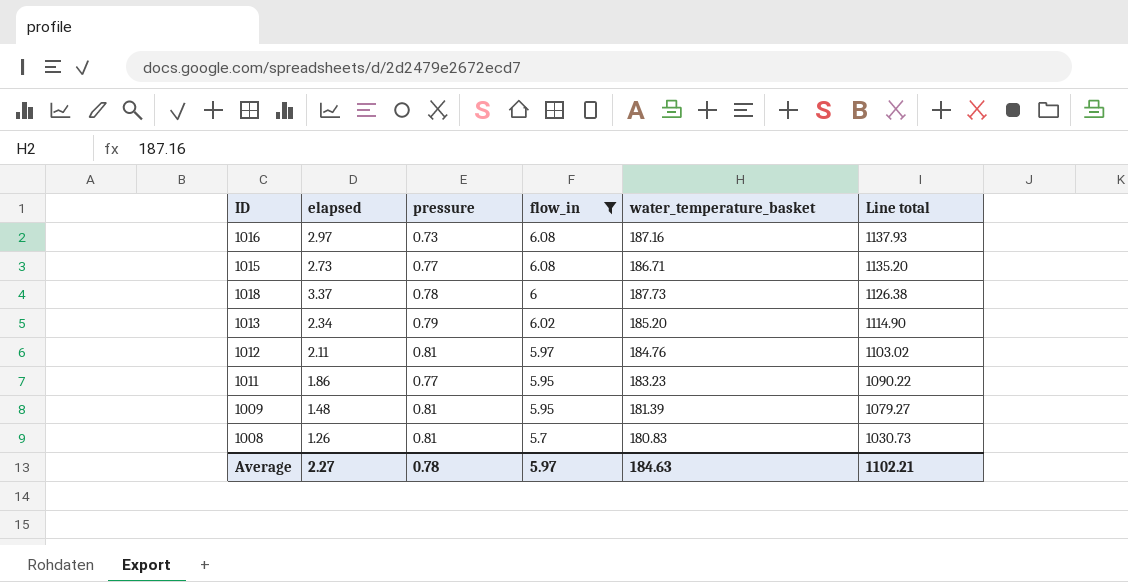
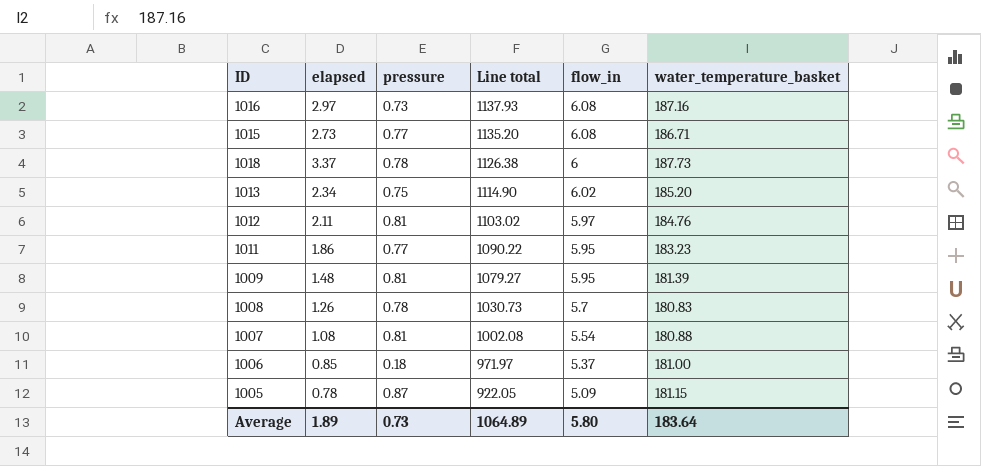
filter: flow_in >= 5.7 -> none
column Line total | position: 6 -> 4
1013 | pressure: 0.79 -> 0.75
1008 | pressure: 0.81 -> 0.78
Average | elapsed: 2.27 -> 1.89
Average | pressure: 0.78 -> 0.73
Average | Line total: 1102.21 -> 1064.89
Average | flow_in: 5.97 -> 5.80
Average | water_temperature_basket: 184.63 -> 183.64

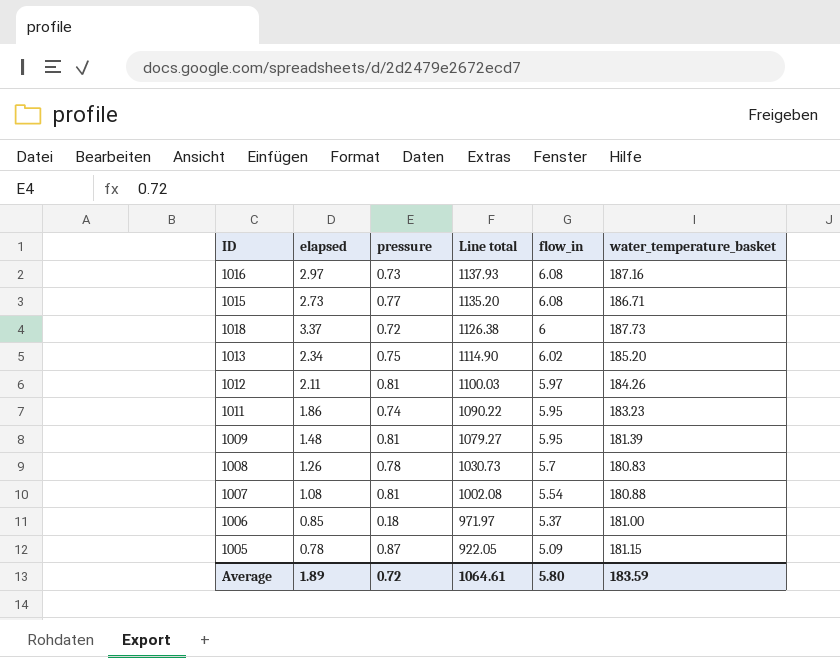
1018 | pressure: 0.78 -> 0.72
1012 | Line total: 1103.02 -> 1100.03
1012 | water_temperature_basket: 184.76 -> 184.26
1011 | pressure: 0.77 -> 0.74
Average | pressure: 0.73 -> 0.72
Average | Line total: 1064.89 -> 1064.61
Average | water_temperature_basket: 183.64 -> 183.59

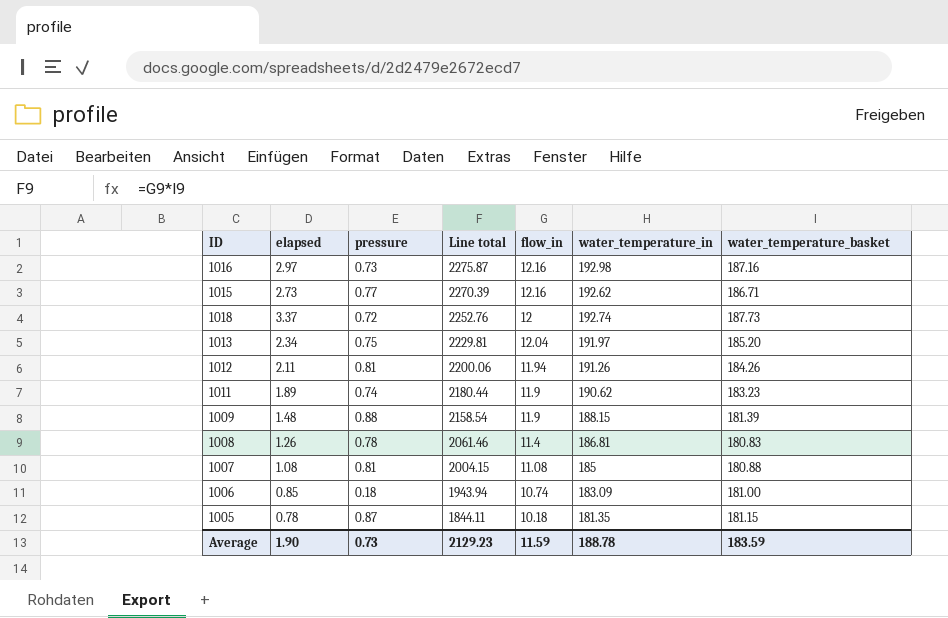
column water_temperature_in | position: none -> 6
1016 | Line total: 1137.93 -> 2275.87
1016 | flow_in: 6.08 -> 12.16
1015 | Line total: 1135.20 -> 2270.39
1015 | flow_in: 6.08 -> 12.16
1018 | Line total: 1126.38 -> 2252.76
1018 | flow_in: 6 -> 12
1013 | Line total: 1114.90 -> 2229.81
1013 | flow_in: 6.02 -> 12.04
1012 | Line total: 1100.03 -> 2200.06
1012 | flow_in: 5.97 -> 11.94
1011 | elapsed: 1.86 -> 1.89
1011 | Line total: 1090.22 -> 2180.44
1011 | flow_in: 5.95 -> 11.9
1009 | pressure: 0.81 -> 0.88
1009 | Line total: 1079.27 -> 2158.54
1009 | flow_in: 5.95 -> 11.9
1008 | Line total: 1030.73 -> 2061.46
1008 | flow_in: 5.7 -> 11.4
1007 | Line total: 1002.08 -> 2004.15
1007 | flow_in: 5.54 -> 11.08
1006 | Line total: 971.97 -> 1943.94
1006 | flow_in: 5.37 -> 10.74
1005 | Line total: 922.05 -> 1844.11
1005 | flow_in: 5.09 -> 10.18
Average | elapsed: 1.89 -> 1.90
Average | pressure: 0.72 -> 0.73
Average | Line total: 1064.61 -> 2129.23
Average | flow_in: 5.80 -> 11.59

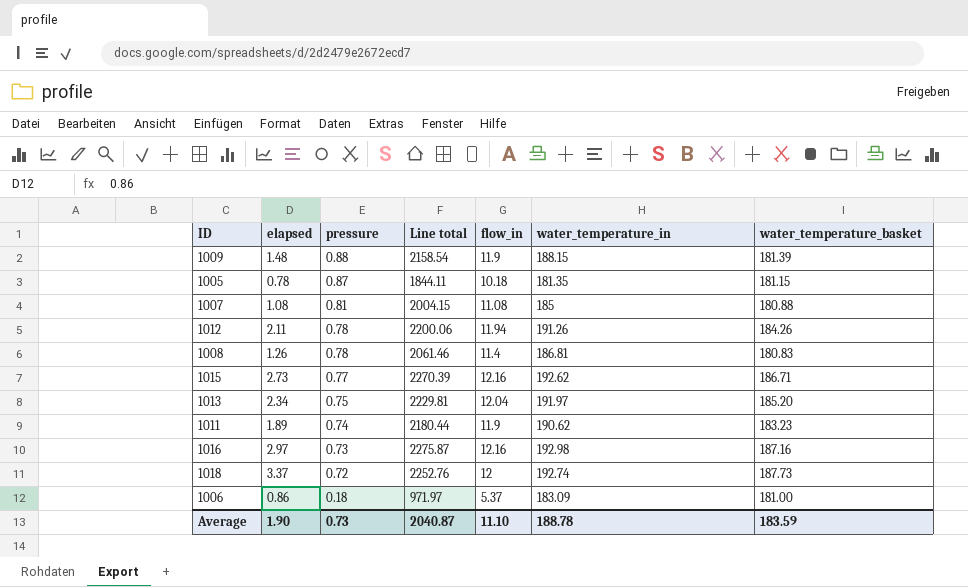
row order: Line total descending -> pressure descending
1012 | pressure: 0.81 -> 0.78
1006 | elapsed: 0.85 -> 0.86
1006 | Line total: 1943.94 -> 971.97
1006 | flow_in: 10.74 -> 5.37
Average | Line total: 2129.23 -> 2040.87
Average | flow_in: 11.59 -> 11.10

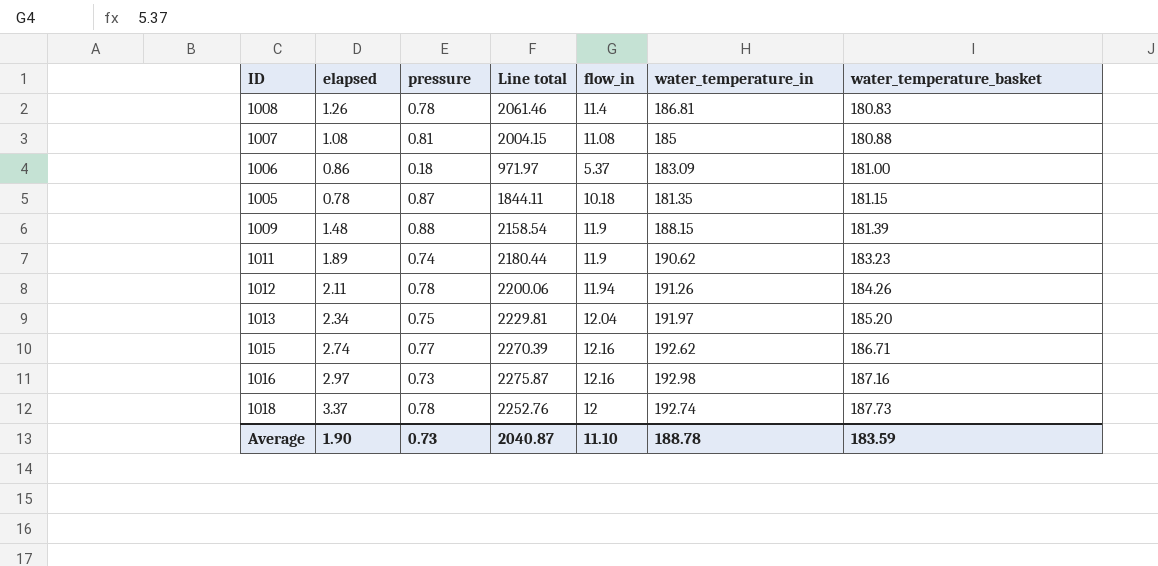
row order: pressure descending -> water_temperature_basket ascending
1015 | elapsed: 2.73 -> 2.74
1018 | pressure: 0.72 -> 0.78

